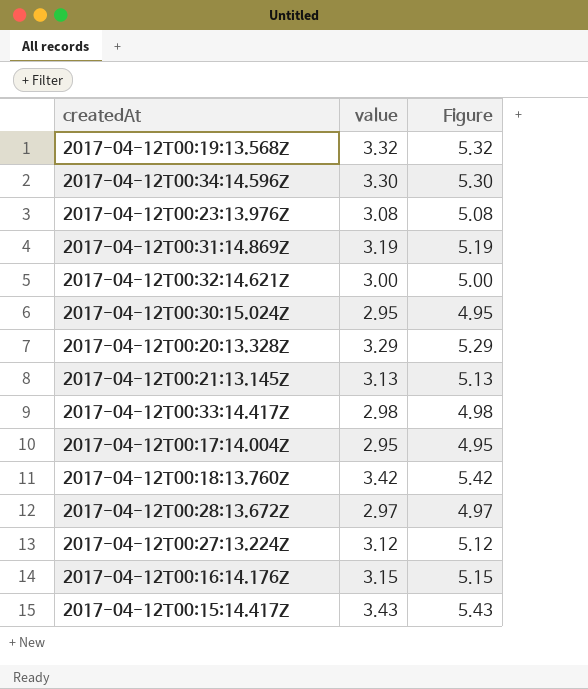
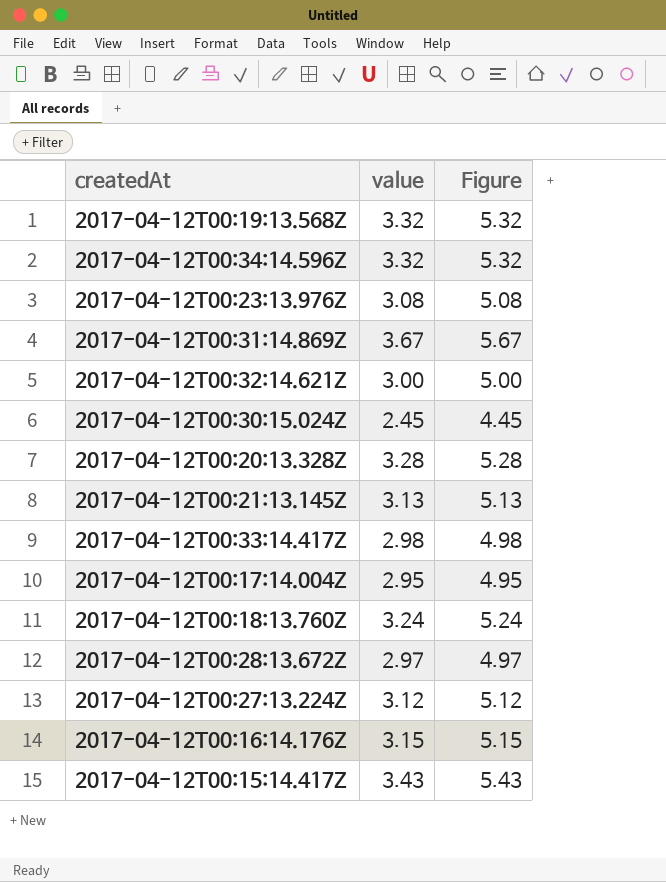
2017-04-12T00:34:14.596Z | value: 3.30 -> 3.32
2017-04-12T00:34:14.596Z | Figure: 5.30 -> 5.32
2017-04-12T00:31:14.869Z | value: 3.19 -> 3.67
2017-04-12T00:31:14.869Z | Figure: 5.19 -> 5.67
2017-04-12T00:30:15.024Z | value: 2.95 -> 2.45
2017-04-12T00:30:15.024Z | Figure: 4.95 -> 4.45
2017-04-12T00:20:13.328Z | value: 3.29 -> 3.28
2017-04-12T00:20:13.328Z | Figure: 5.29 -> 5.28
2017-04-12T00:18:13.760Z | value: 3.42 -> 3.24
2017-04-12T00:18:13.760Z | Figure: 5.42 -> 5.24

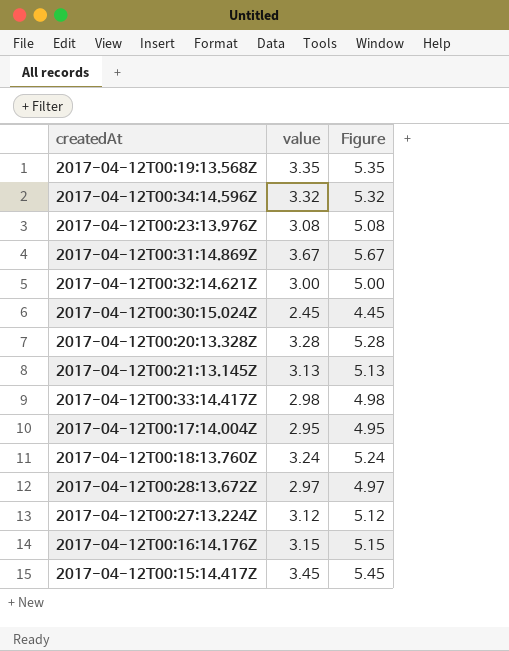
2017-04-12T00:19:13.568Z | value: 3.32 -> 3.35
2017-04-12T00:19:13.568Z | Figure: 5.32 -> 5.35
2017-04-12T00:15:14.417Z | value: 3.43 -> 3.45
2017-04-12T00:15:14.417Z | Figure: 5.43 -> 5.45

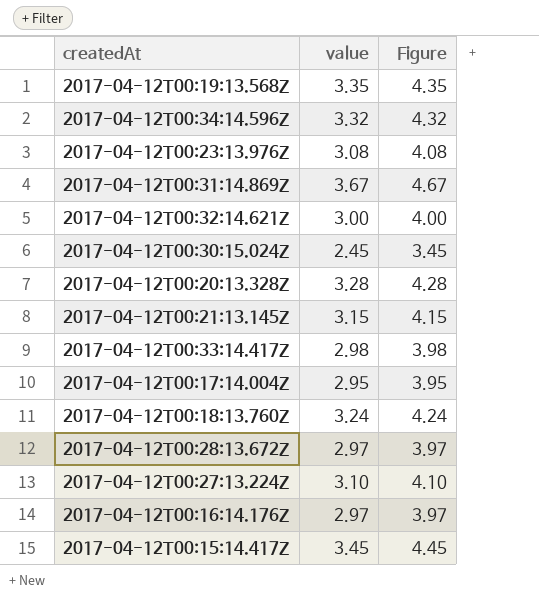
column Figure | formula: [value] + 2 -> [value] + 1
2017-04-12T00:21:13.145Z | value: 3.13 -> 3.15
2017-04-12T00:27:13.224Z | value: 3.12 -> 3.10
2017-04-12T00:16:14.176Z | value: 3.15 -> 2.97

